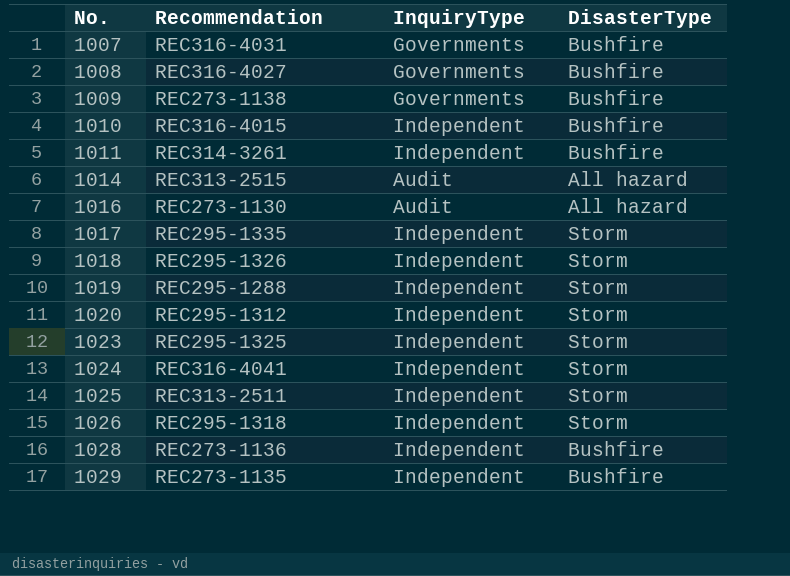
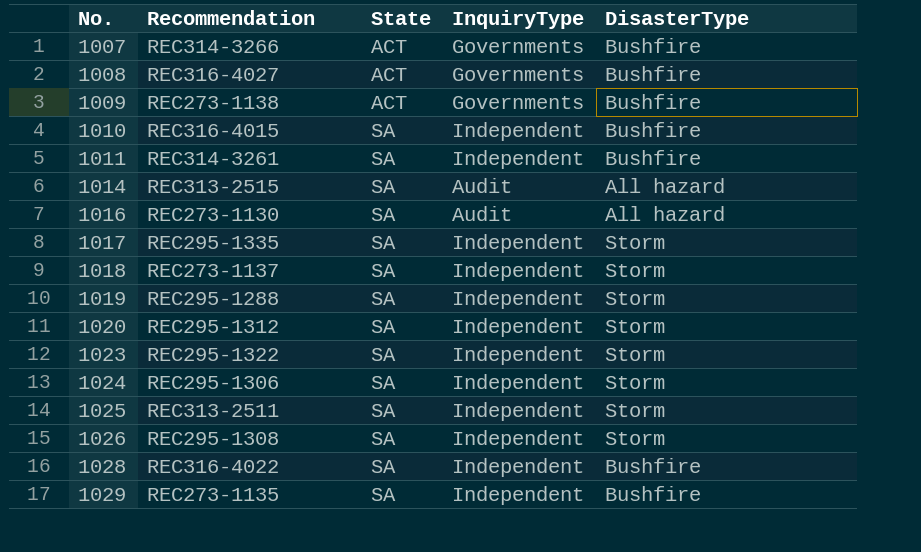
column State | position: none -> 3
1007 | Recommendation: REC316-4031 -> REC314-3266
1018 | Recommendation: REC295-1326 -> REC273-1137
1023 | Recommendation: REC295-1325 -> REC295-1322
1024 | Recommendation: REC316-4041 -> REC295-1306
1026 | Recommendation: REC295-1318 -> REC295-1308
1028 | Recommendation: REC273-1136 -> REC316-4022

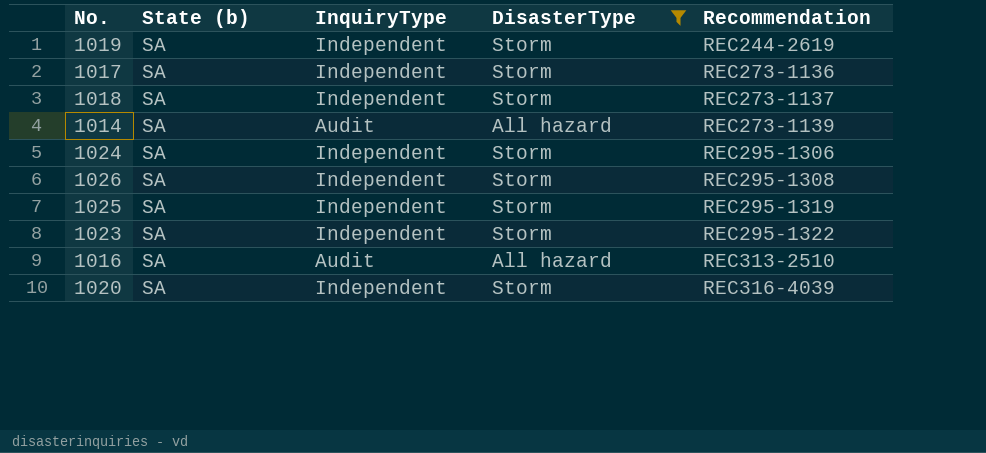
filter: none -> DisasterType != Bushfire
row order: No. ascending -> Recommendation ascending
column name: State -> State (b)
column Recommendation | position: 2 -> 5
1019 | Recommendation: REC295-1288 -> REC244-2619
1017 | Recommendation: REC295-1335 -> REC273-1136
1014 | Recommendation: REC313-2515 -> REC273-1139
1025 | Recommendation: REC313-2511 -> REC295-1319
1016 | Recommendation: REC273-1130 -> REC313-2510
1020 | Recommendation: REC295-1312 -> REC316-4039

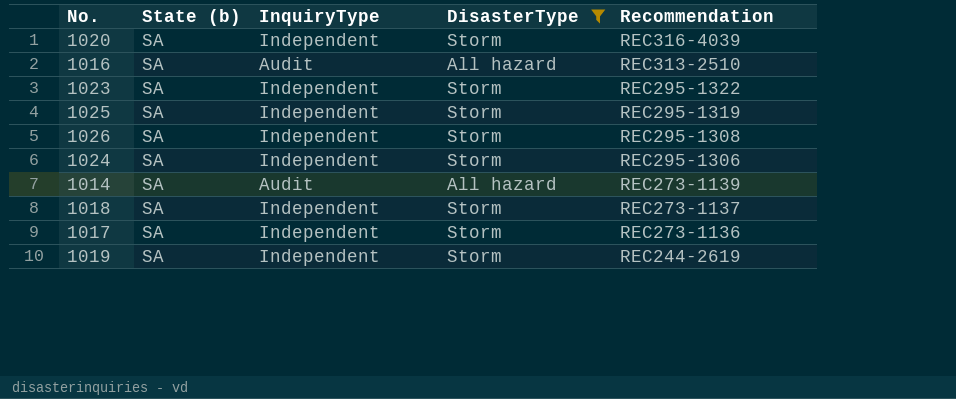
row order: Recommendation ascending -> Recommendation descending

